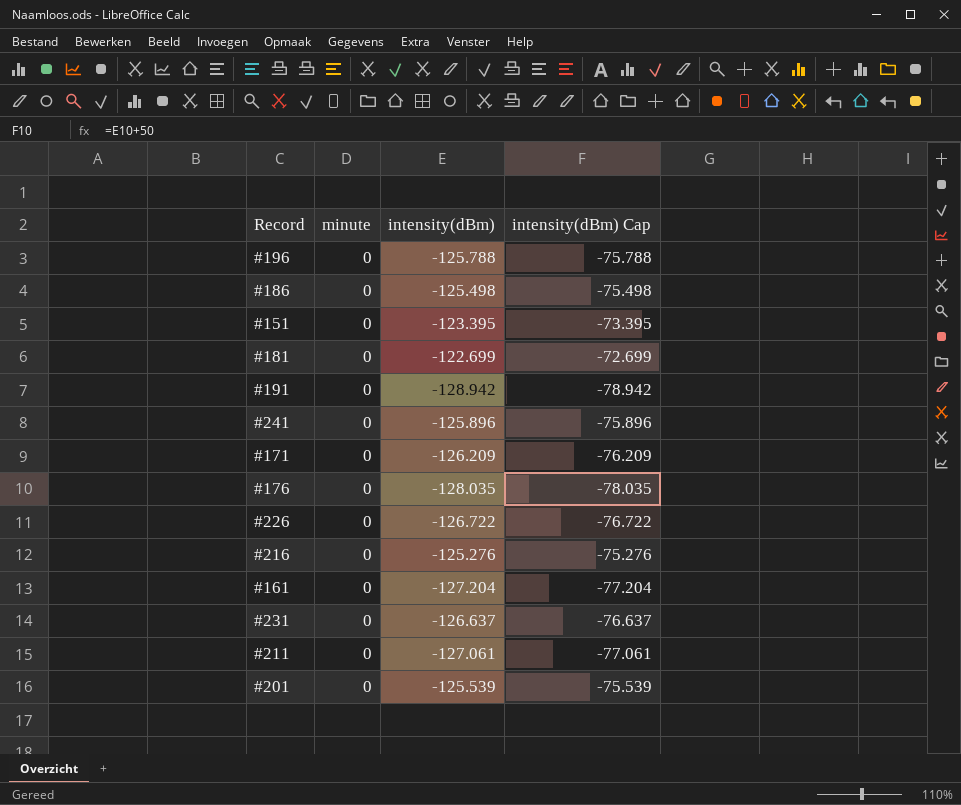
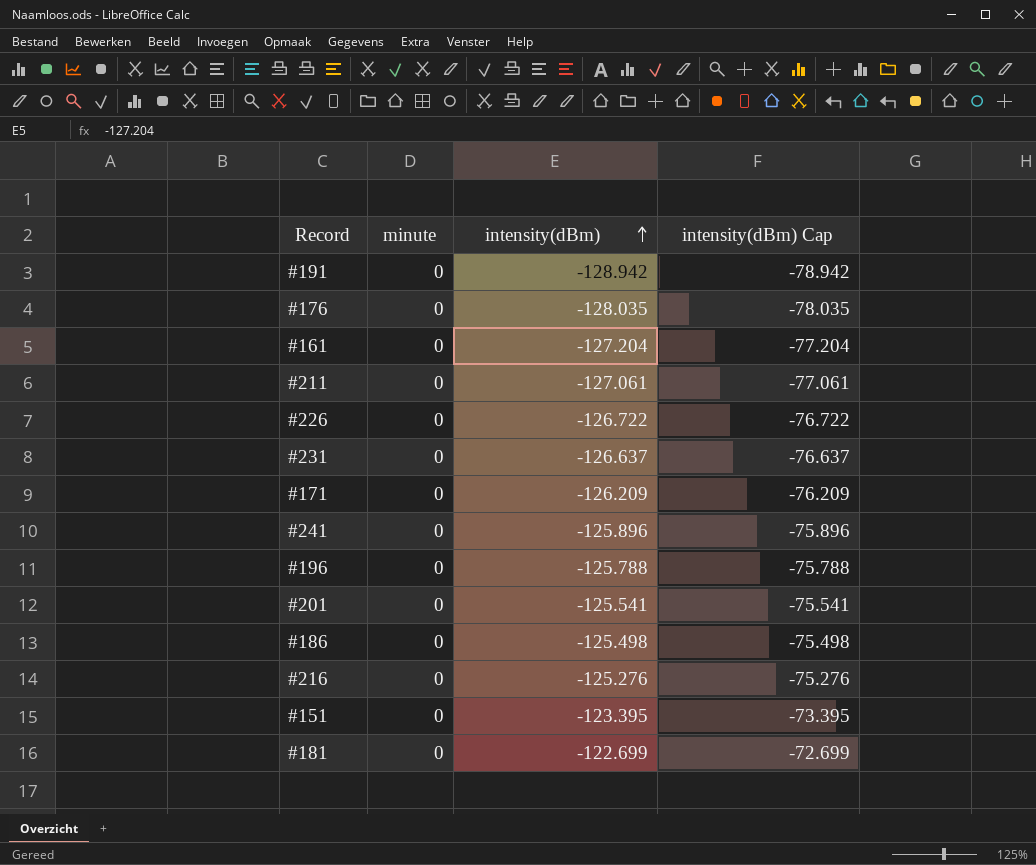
row order: none -> intensity(dBm) ascending
#201 | intensity(dBm): -125.539 -> -125.541
#201 | intensity(dBm) Cap: -75.539 -> -75.541

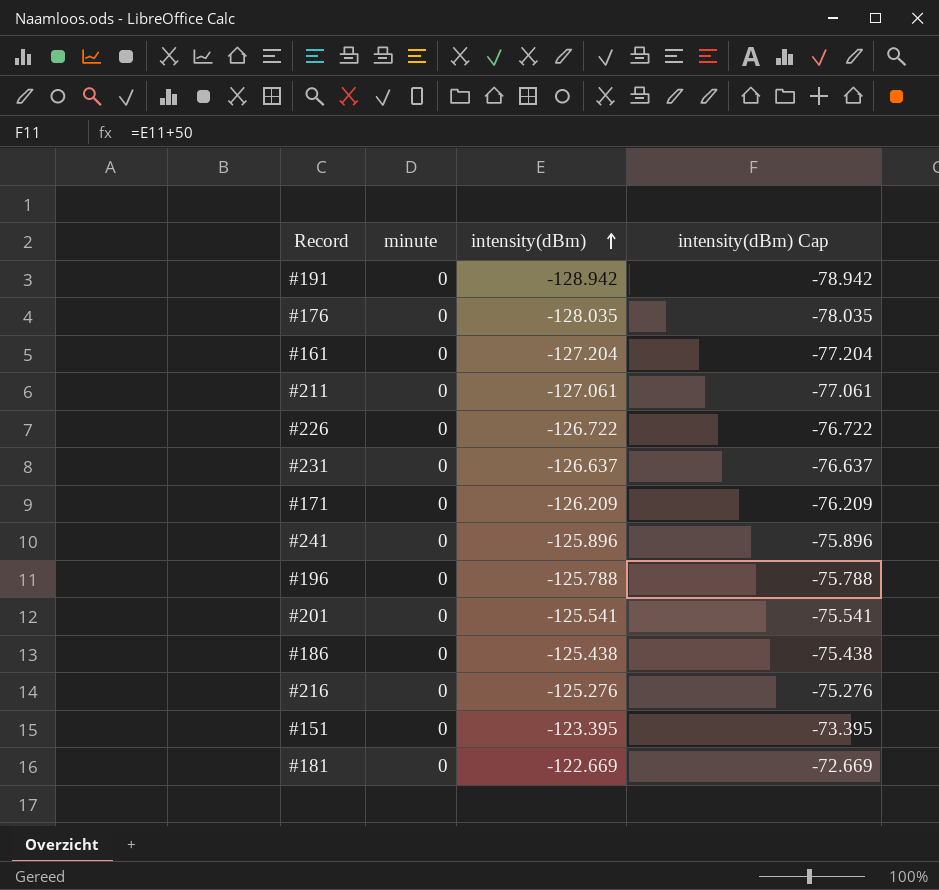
#186 | intensity(dBm): -125.498 -> -125.438
#186 | intensity(dBm) Cap: -75.498 -> -75.438
#181 | intensity(dBm): -122.699 -> -122.669
#181 | intensity(dBm) Cap: -72.699 -> -72.669

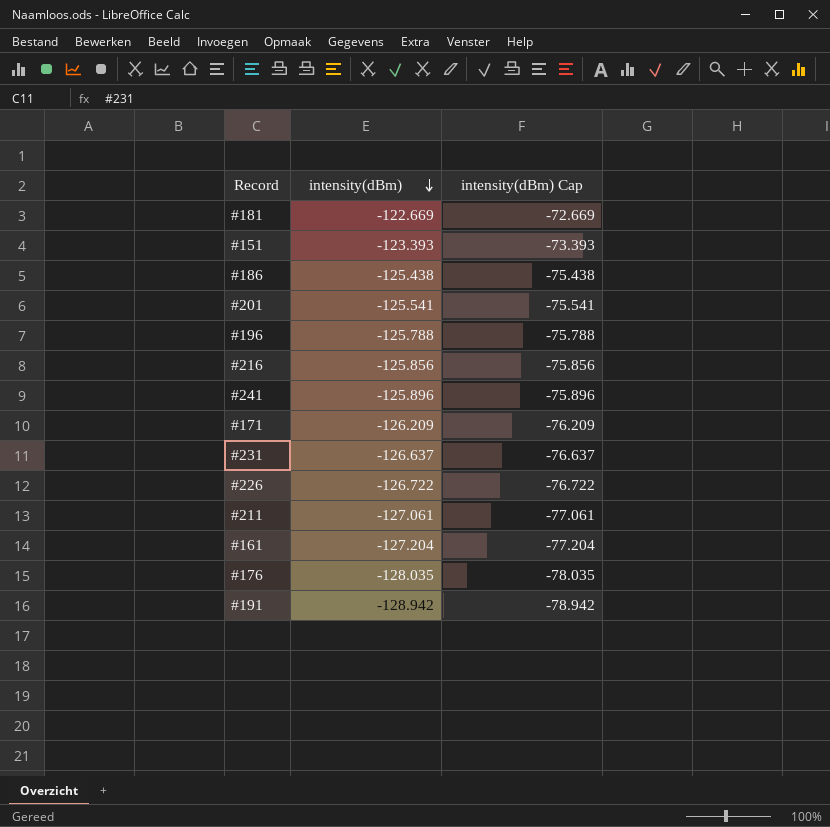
row order: intensity(dBm) ascending -> intensity(dBm) descending
column minute | position: 2 -> none
#151 | intensity(dBm): -123.395 -> -123.393
#151 | intensity(dBm) Cap: -73.395 -> -73.393
#216 | intensity(dBm): -125.276 -> -125.856
#216 | intensity(dBm) Cap: -75.276 -> -75.856

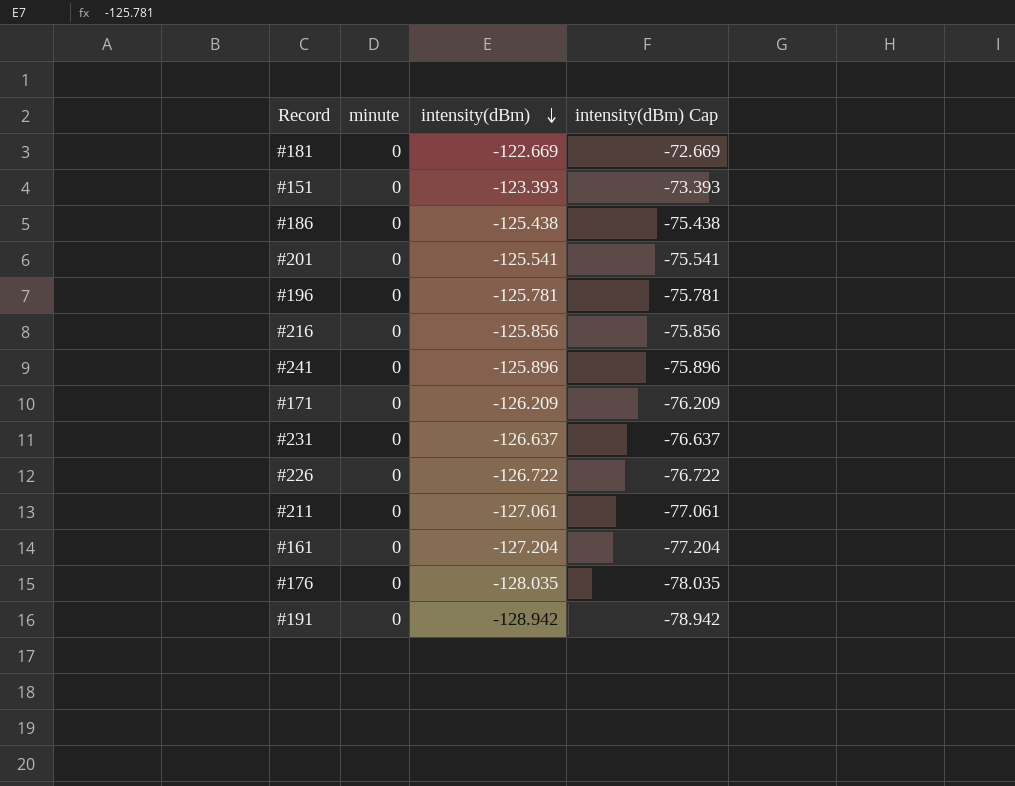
column minute | position: none -> 2
#196 | intensity(dBm): -125.788 -> -125.781
#196 | intensity(dBm) Cap: -75.788 -> -75.781

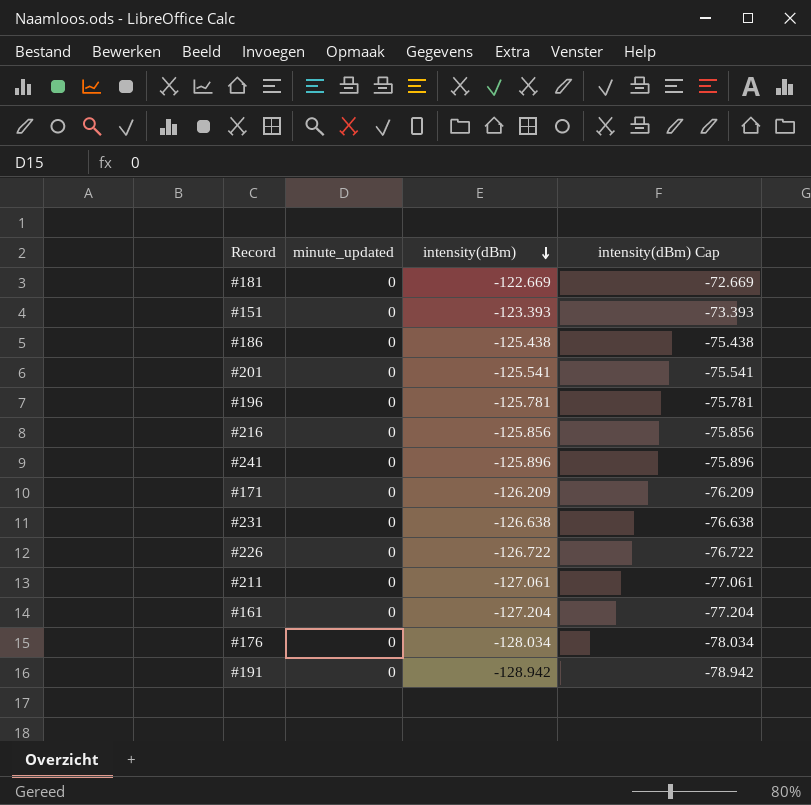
column name: minute -> minute_updated
#231 | intensity(dBm): -126.637 -> -126.638
#231 | intensity(dBm) Cap: -76.637 -> -76.638
#176 | intensity(dBm): -128.035 -> -128.034
#176 | intensity(dBm) Cap: -78.035 -> -78.034

